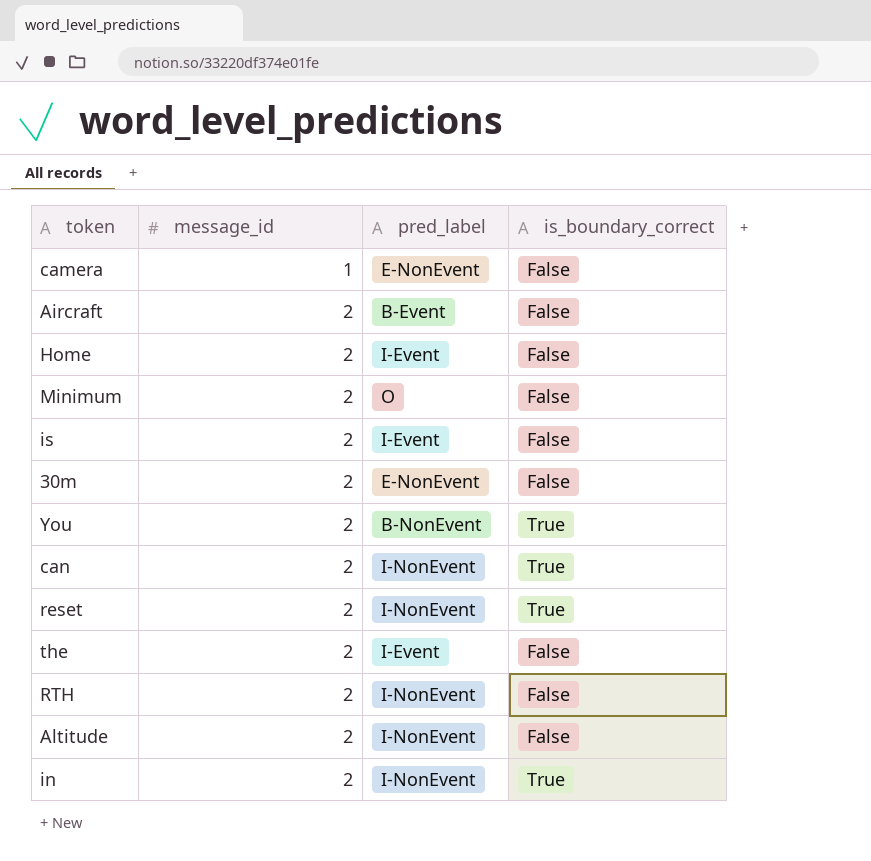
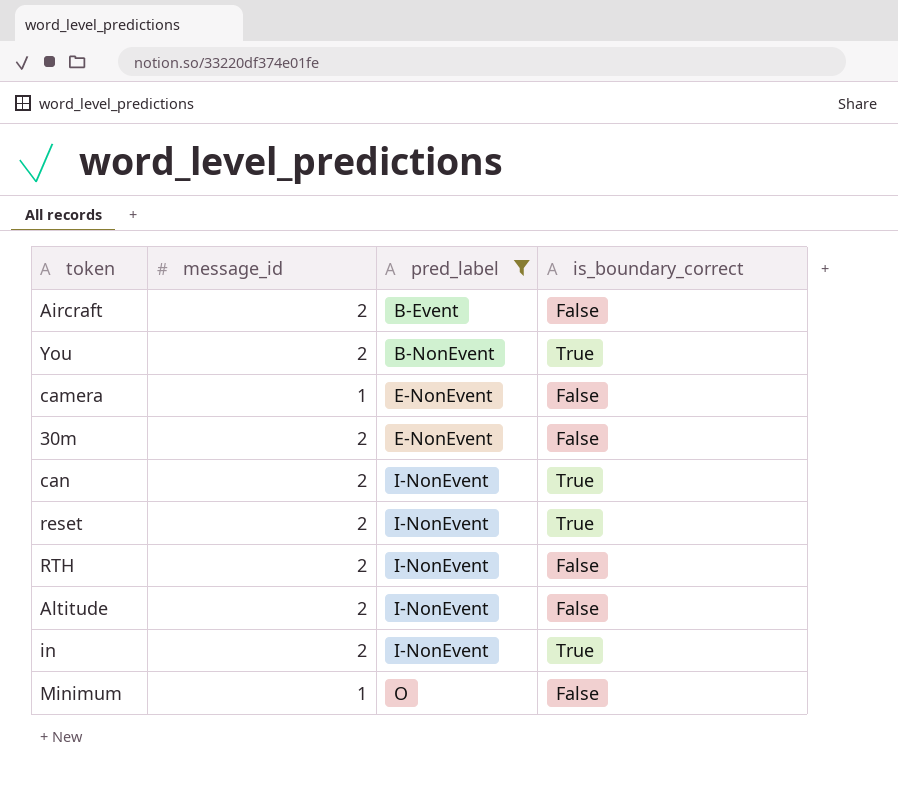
filter: none -> pred_label != I-Event
row order: message_id ascending -> pred_label ascending
Minimum | message_id: 2 -> 1

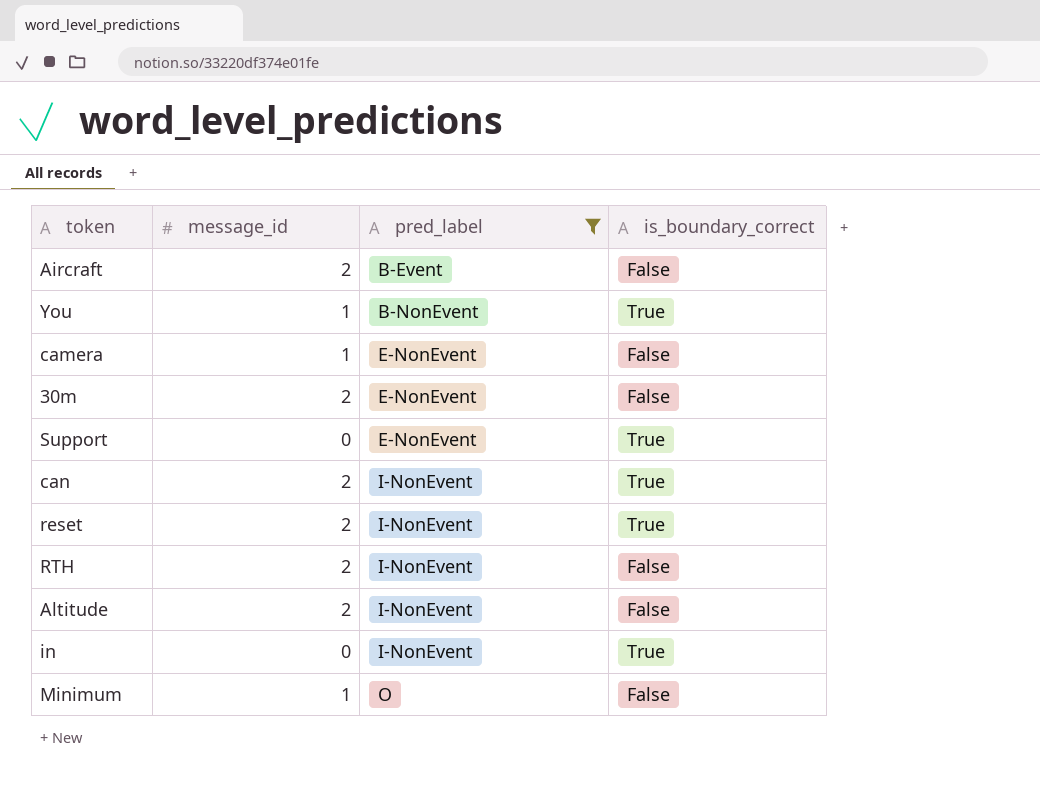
You | message_id: 2 -> 1
row Support: none -> 0 | E-NonEvent | True
in | message_id: 2 -> 0

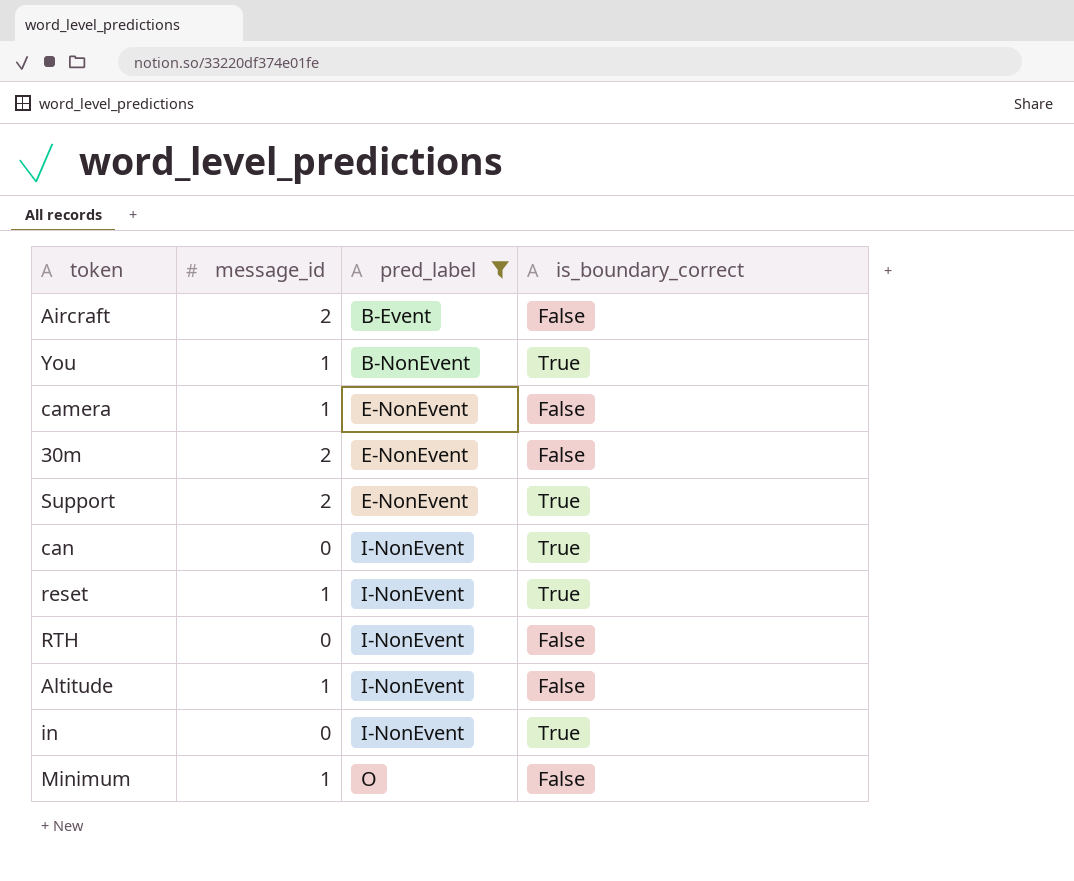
Support | message_id: 0 -> 2
can | message_id: 2 -> 0
reset | message_id: 2 -> 1
RTH | message_id: 2 -> 0
Altitude | message_id: 2 -> 1

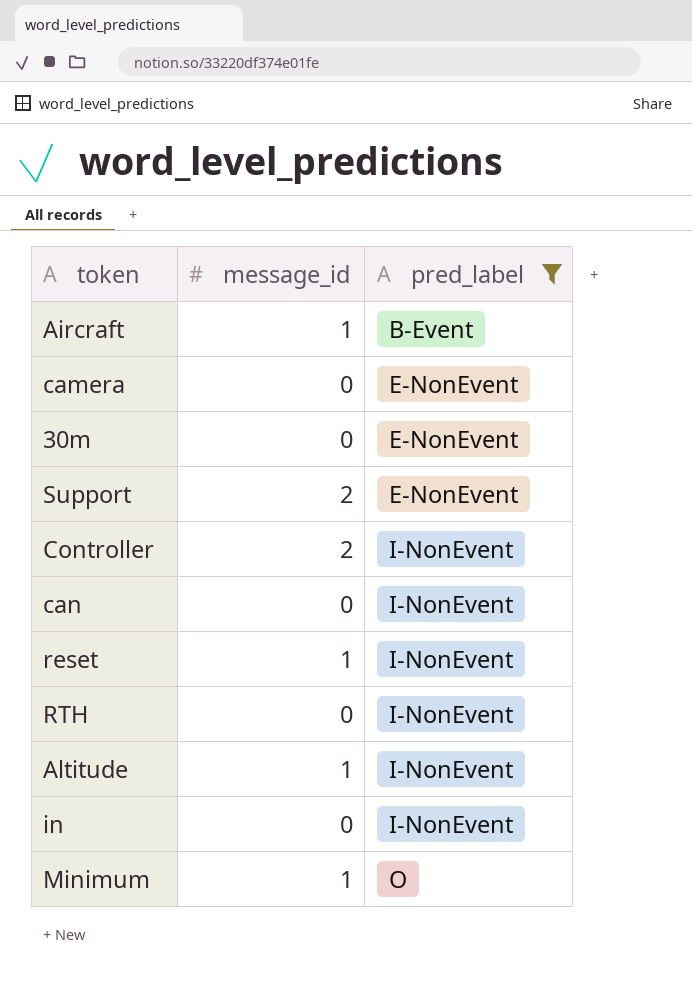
column is_boundary_correct | position: 4 -> none
row You: 1 | B-NonEvent | True -> none
Aircraft | message_id: 2 -> 1
camera | message_id: 1 -> 0
30m | message_id: 2 -> 0
row Controller: none -> 2 | I-NonEvent

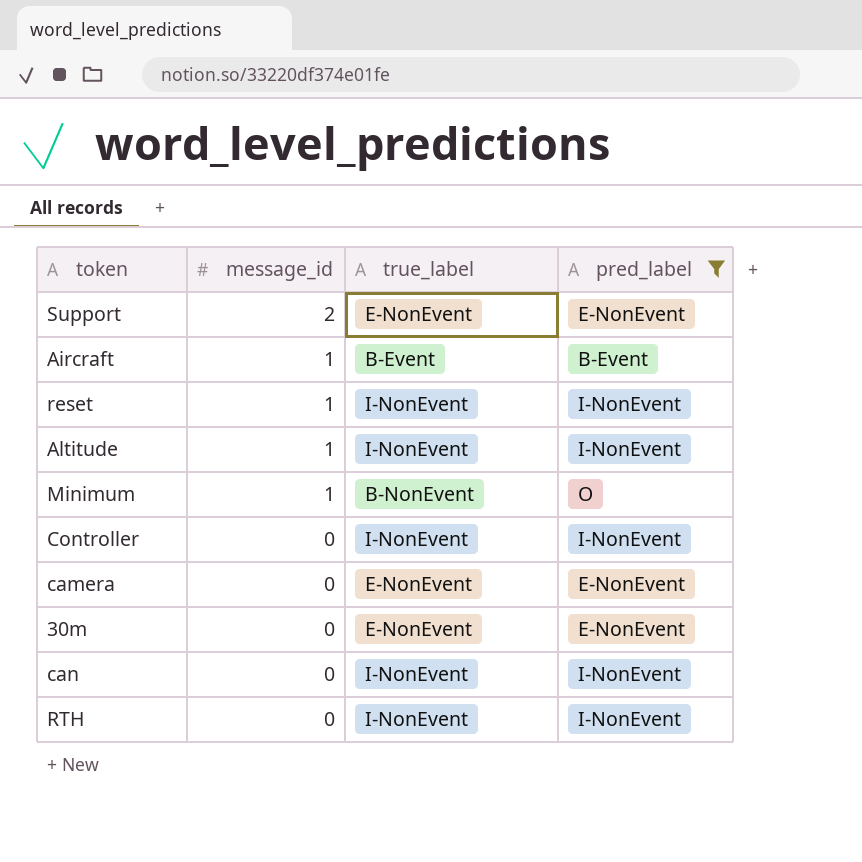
row order: pred_label ascending -> message_id descending
column true_label | position: none -> 3
row in: 0 | I-NonEvent -> none
Controller | message_id: 2 -> 0

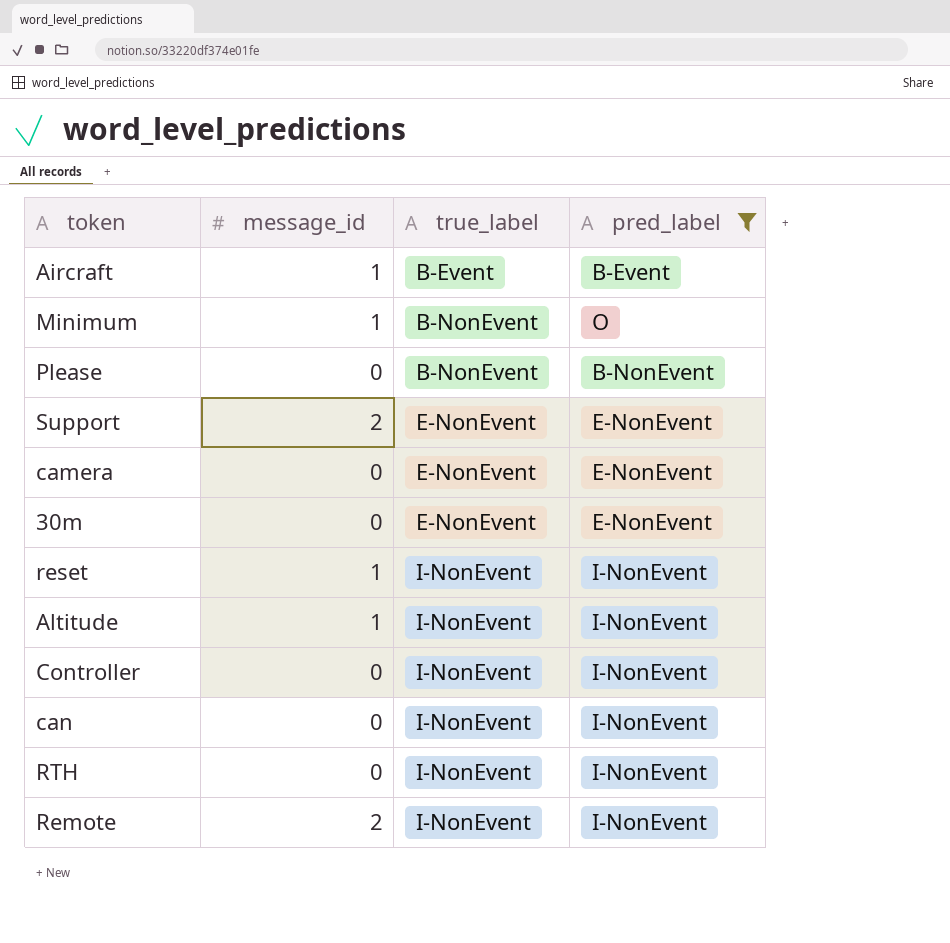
row order: message_id descending -> true_label ascending
row Please: none -> 0 | B-NonEvent | B-NonEvent
row Remote: none -> 2 | I-NonEvent | I-NonEvent

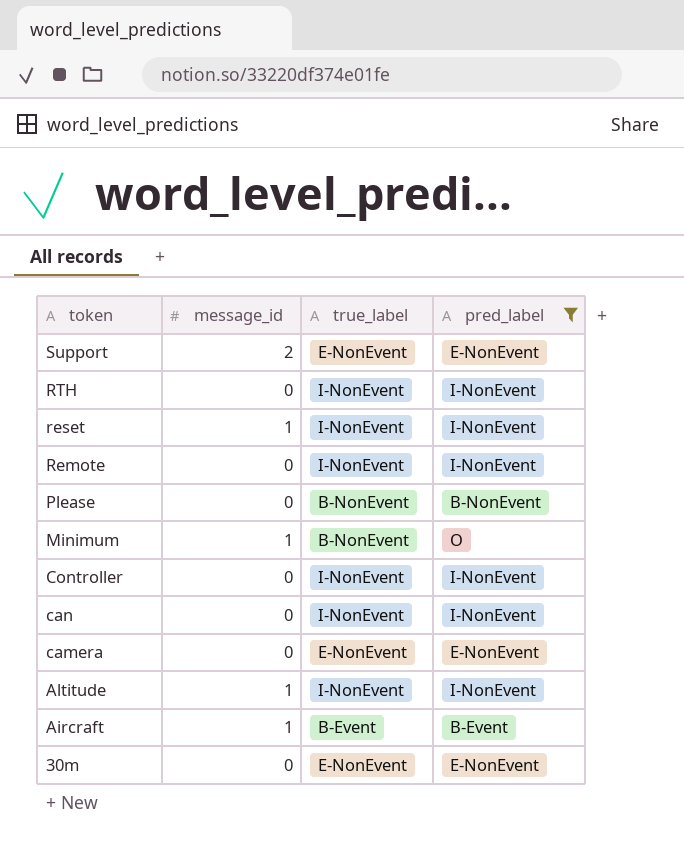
row order: true_label ascending -> token descending
Remote | message_id: 2 -> 0

